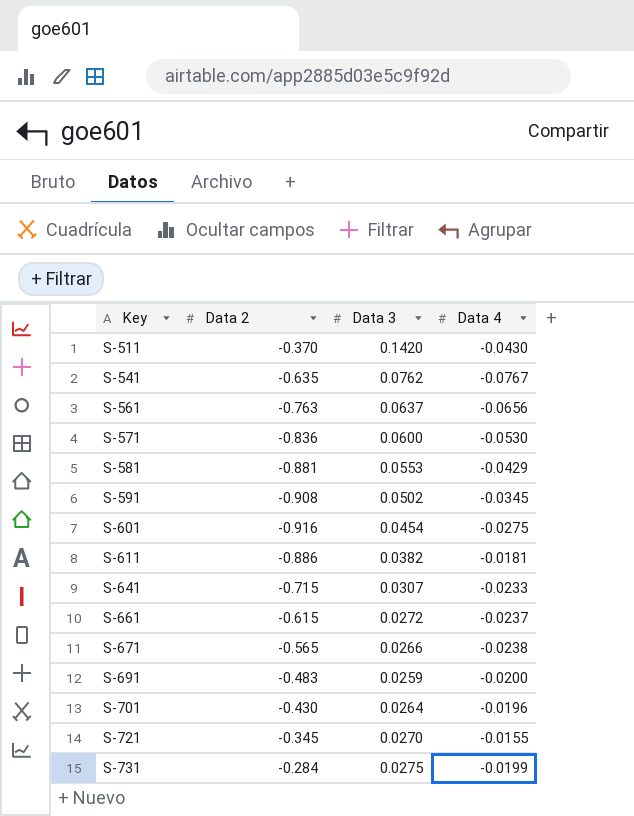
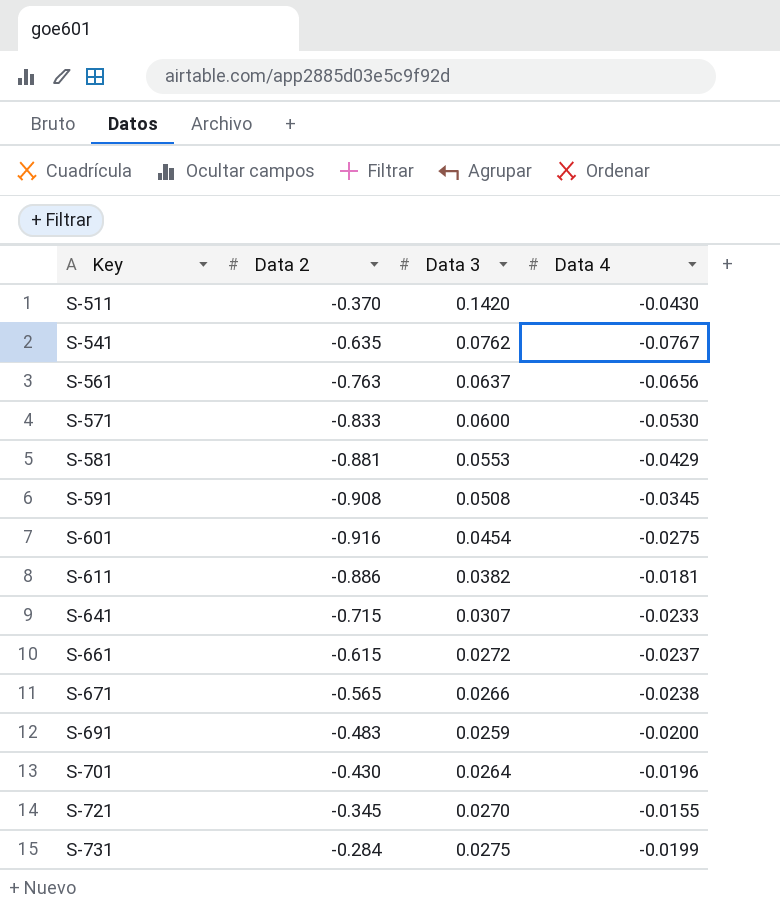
S-571 | Data 2: -0.836 -> -0.833
S-591 | Data 3: 0.0502 -> 0.0508

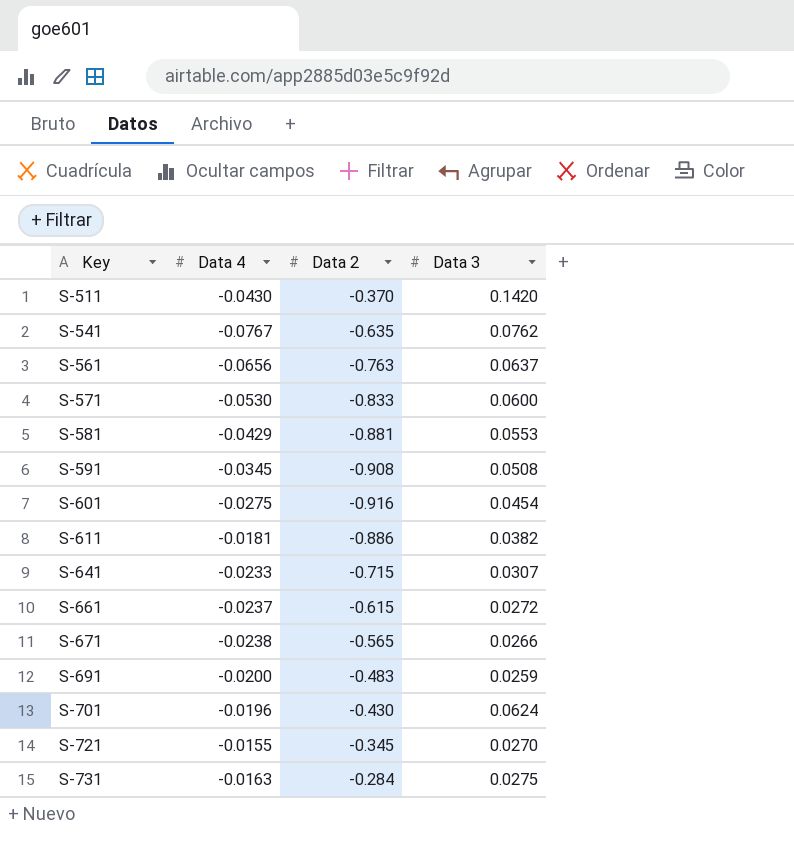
column Data 4 | position: 4 -> 2
S-701 | Data 3: 0.0264 -> 0.0624
S-731 | Data 4: -0.0199 -> -0.0163

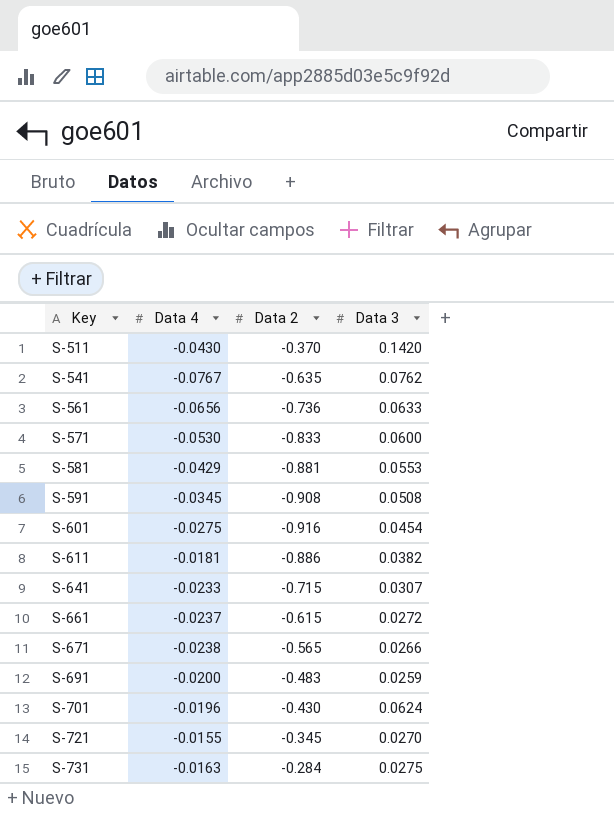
S-561 | Data 2: -0.763 -> -0.736
S-561 | Data 3: 0.0637 -> 0.0633

